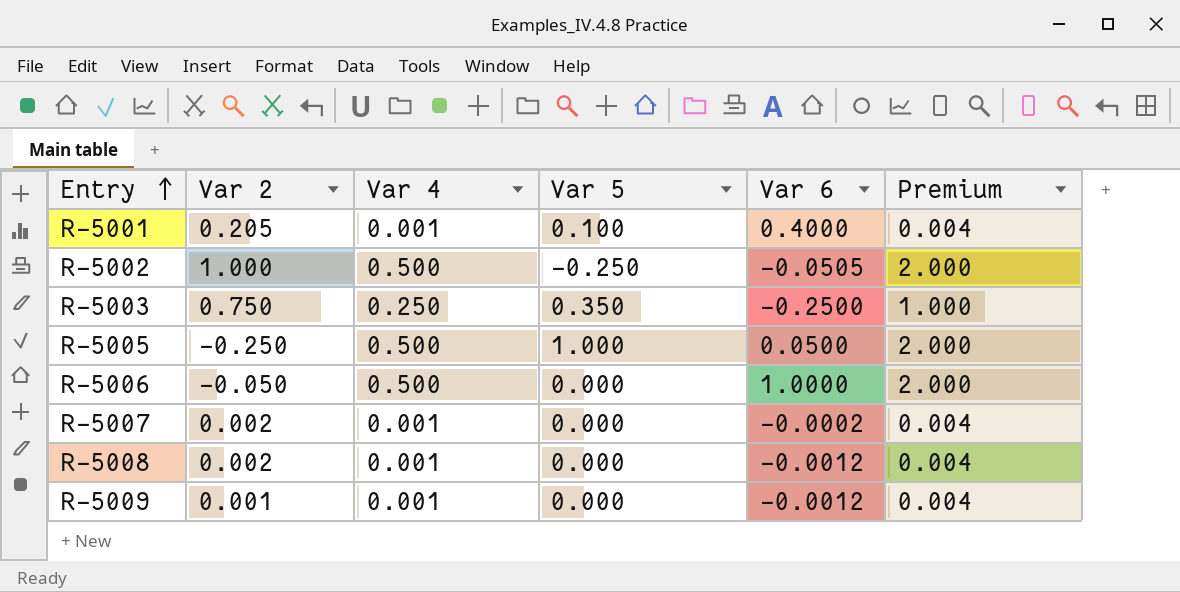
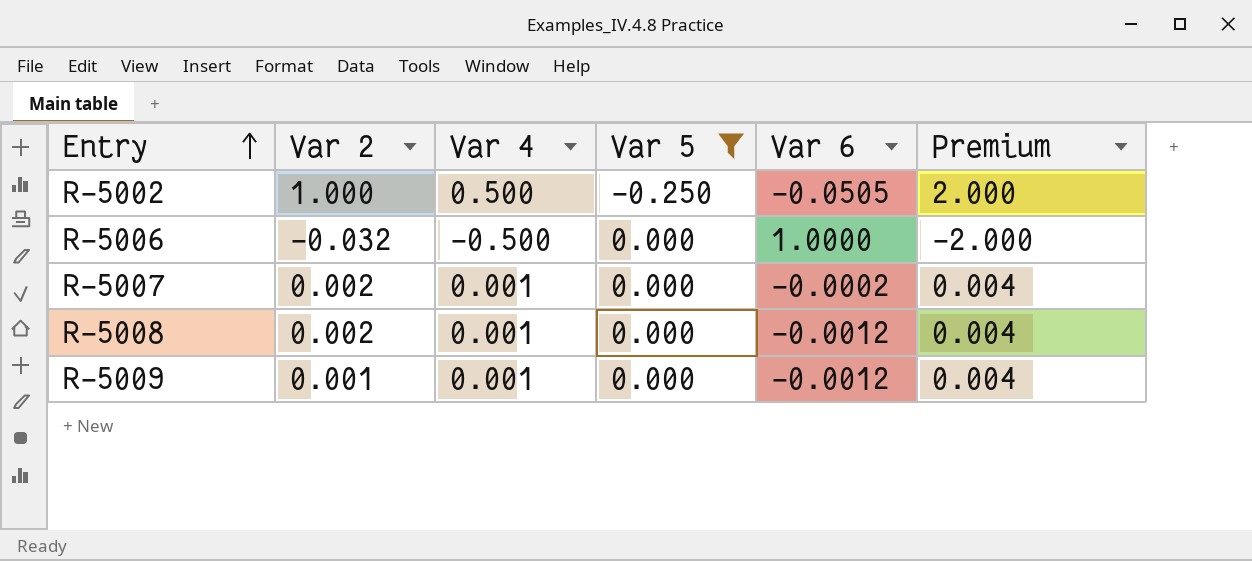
filter: none -> Var 5 <= 0.000
R-5006 | Var 2: -0.050 -> -0.032
R-5006 | Var 4: 0.500 -> -0.500
R-5006 | Premium: 2.000 -> -2.000

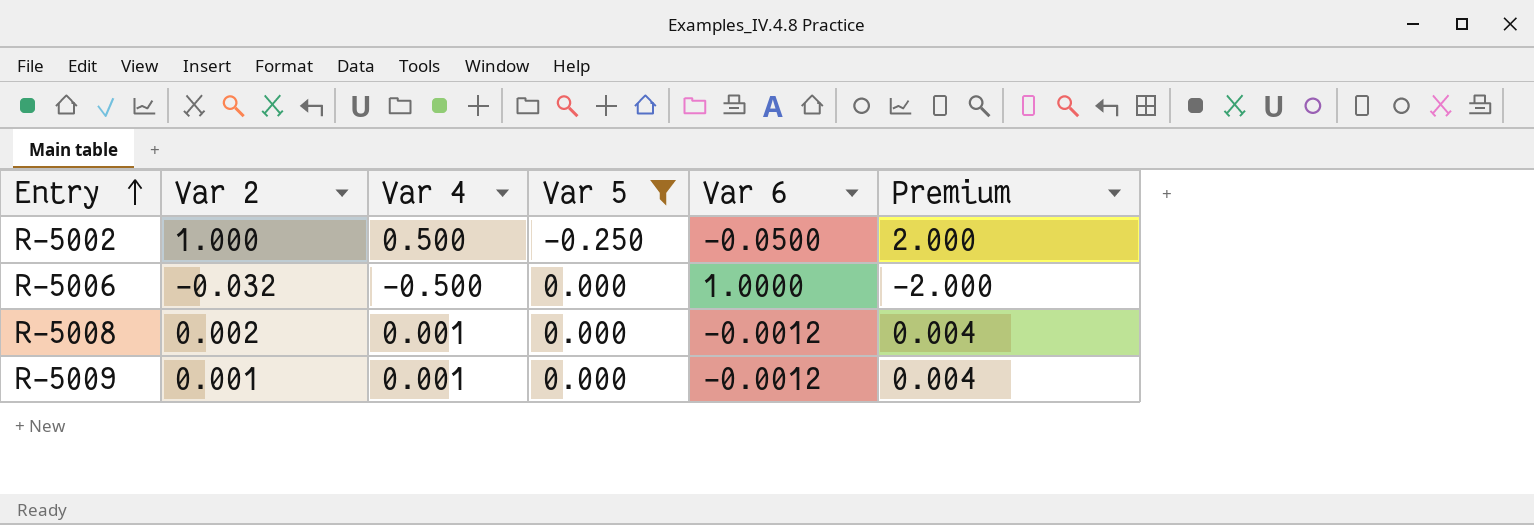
row R-5007: 0.002 | 0.001 | 0.000 | -0.0002 | 0.004 -> none
R-5002 | Var 6: -0.0505 -> -0.0500

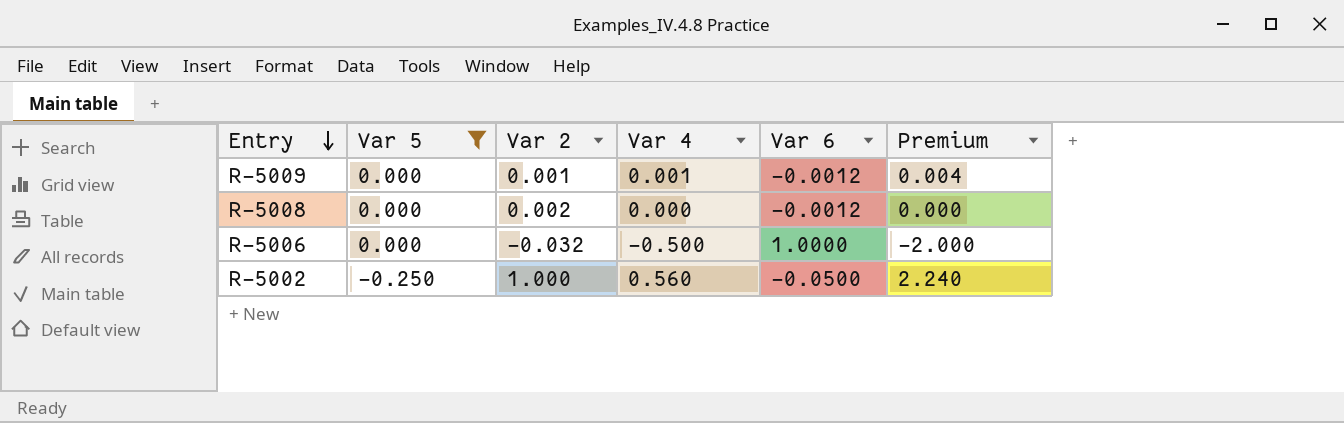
row order: Entry ascending -> Entry descending
column Var 5 | position: 4 -> 2
R-5008 | Var 4: 0.001 -> 0.000
R-5008 | Premium: 0.004 -> 0.000
R-5002 | Var 4: 0.500 -> 0.560
R-5002 | Premium: 2.000 -> 2.240

